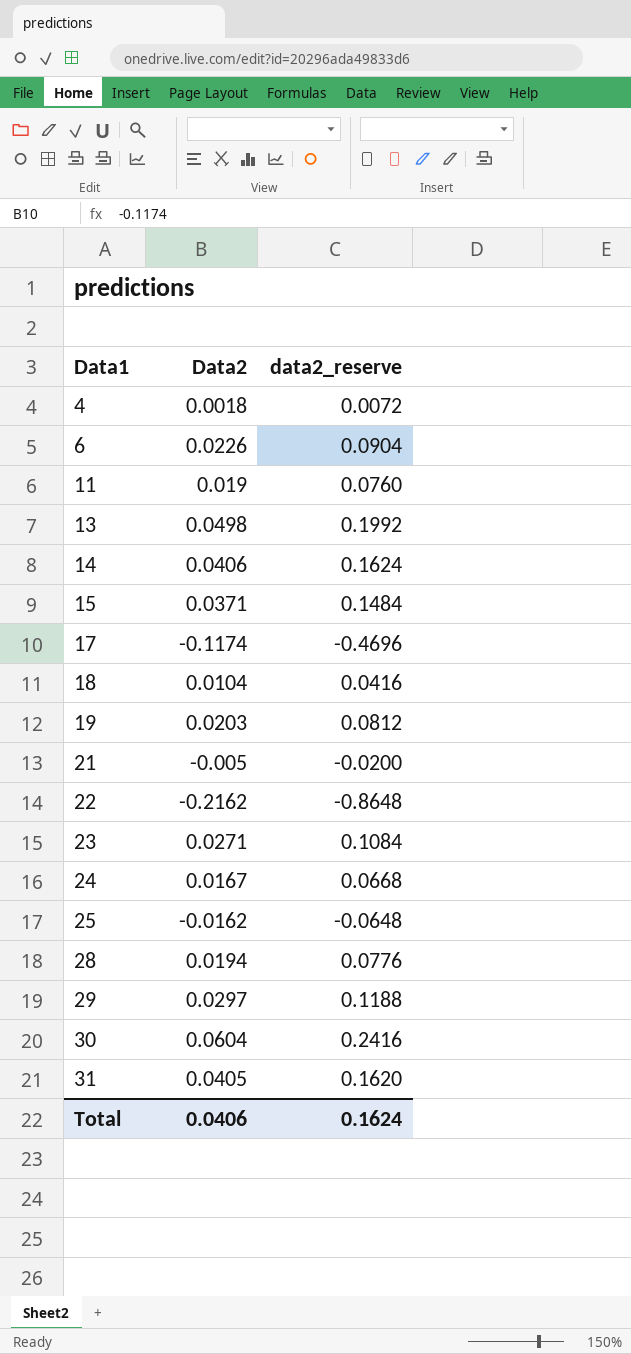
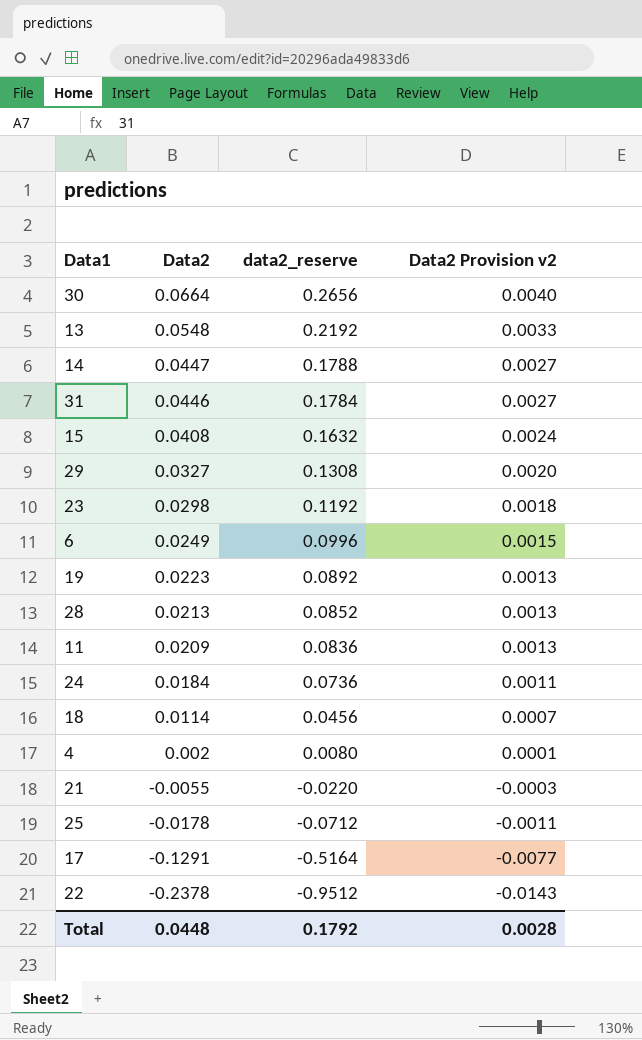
row order: Data1 ascending -> Data2 descending
column Data2 Provision v2 | formula: none -> [Data2] * 0.06
30 | Data2: 0.0604 -> 0.0664
30 | data2_reserve: 0.2416 -> 0.2656
13 | Data2: 0.0498 -> 0.0548
13 | data2_reserve: 0.1992 -> 0.2192
14 | Data2: 0.0406 -> 0.0447
14 | data2_reserve: 0.1624 -> 0.1788
31 | Data2: 0.0405 -> 0.0446
31 | data2_reserve: 0.1620 -> 0.1784
15 | Data2: 0.0371 -> 0.0408
15 | data2_reserve: 0.1484 -> 0.1632
29 | Data2: 0.0297 -> 0.0327
29 | data2_reserve: 0.1188 -> 0.1308
23 | Data2: 0.0271 -> 0.0298
23 | data2_reserve: 0.1084 -> 0.1192
6 | Data2: 0.0226 -> 0.0249
6 | data2_reserve: 0.0904 -> 0.0996
19 | Data2: 0.0203 -> 0.0223
19 | data2_reserve: 0.0812 -> 0.0892
28 | Data2: 0.0194 -> 0.0213
28 | data2_reserve: 0.0776 -> 0.0852
11 | Data2: 0.019 -> 0.0209
11 | data2_reserve: 0.0760 -> 0.0836
24 | Data2: 0.0167 -> 0.0184
24 | data2_reserve: 0.0668 -> 0.0736
18 | Data2: 0.0104 -> 0.0114
18 | data2_reserve: 0.0416 -> 0.0456
4 | Data2: 0.0018 -> 0.002
4 | data2_reserve: 0.0072 -> 0.0080
21 | Data2: -0.005 -> -0.0055
21 | data2_reserve: -0.0200 -> -0.0220
25 | Data2: -0.0162 -> -0.0178
25 | data2_reserve: -0.0648 -> -0.0712
17 | Data2: -0.1174 -> -0.1291
17 | data2_reserve: -0.4696 -> -0.5164
22 | Data2: -0.2162 -> -0.2378
22 | data2_reserve: -0.8648 -> -0.9512
Total | Data2: 0.0406 -> 0.0448
Total | data2_reserve: 0.1624 -> 0.1792

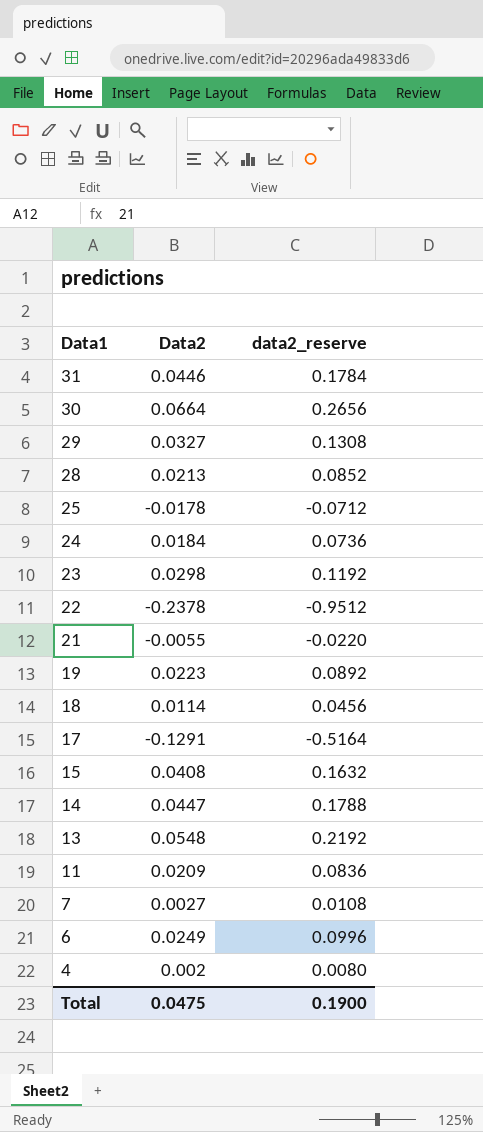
row order: Data2 descending -> Data1 descending
column Data2 Provision v2 | formula: [Data2] * 0.06 -> none
row 7: none -> 0.0027 | 0.0108
Total | Data2: 0.0448 -> 0.0475
Total | data2_reserve: 0.1792 -> 0.1900

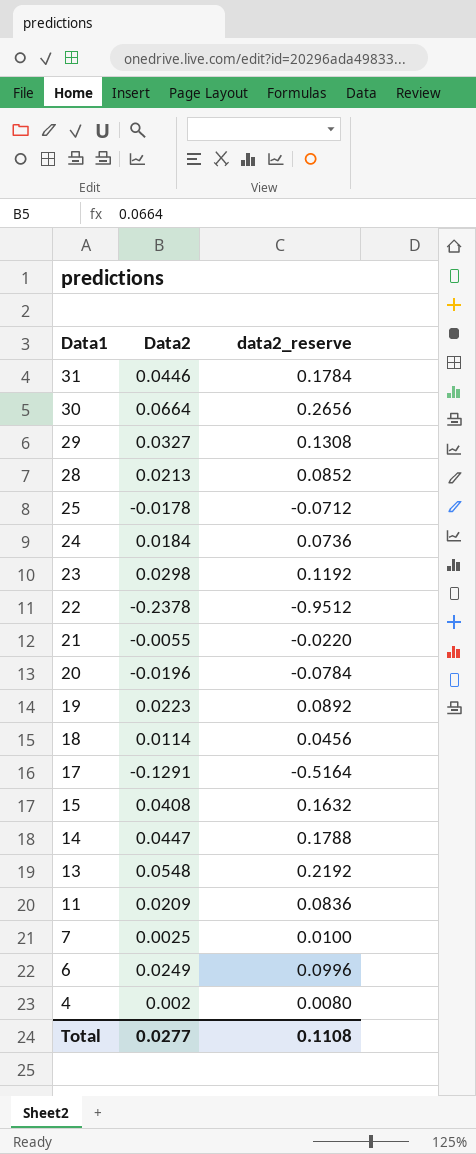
row 20: none -> -0.0196 | -0.0784
7 | Data2: 0.0027 -> 0.0025
7 | data2_reserve: 0.0108 -> 0.0100
Total | Data2: 0.0475 -> 0.0277
Total | data2_reserve: 0.1900 -> 0.1108

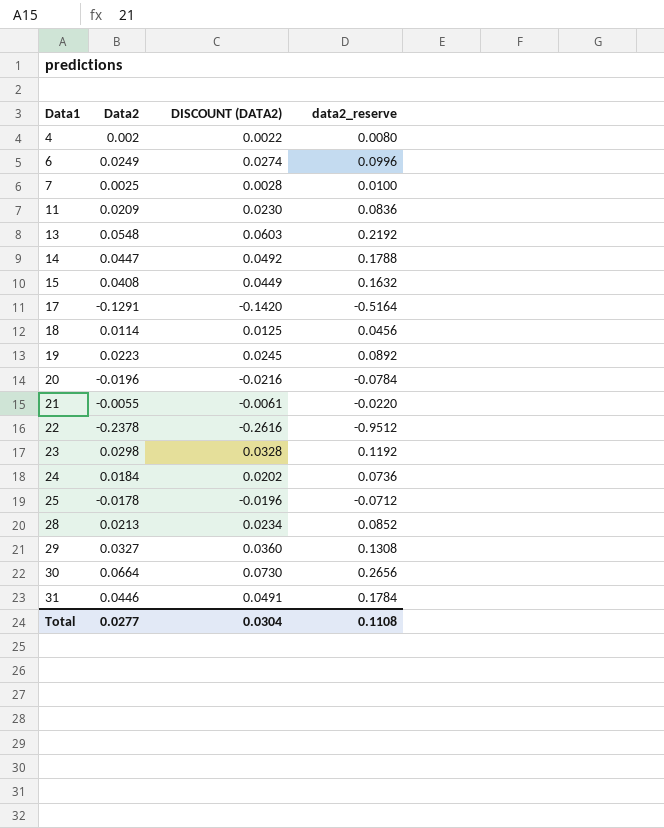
row order: Data1 descending -> Data1 ascending
column DISCOUNT (DATA2) | formula: none -> [Data2] * 1.1

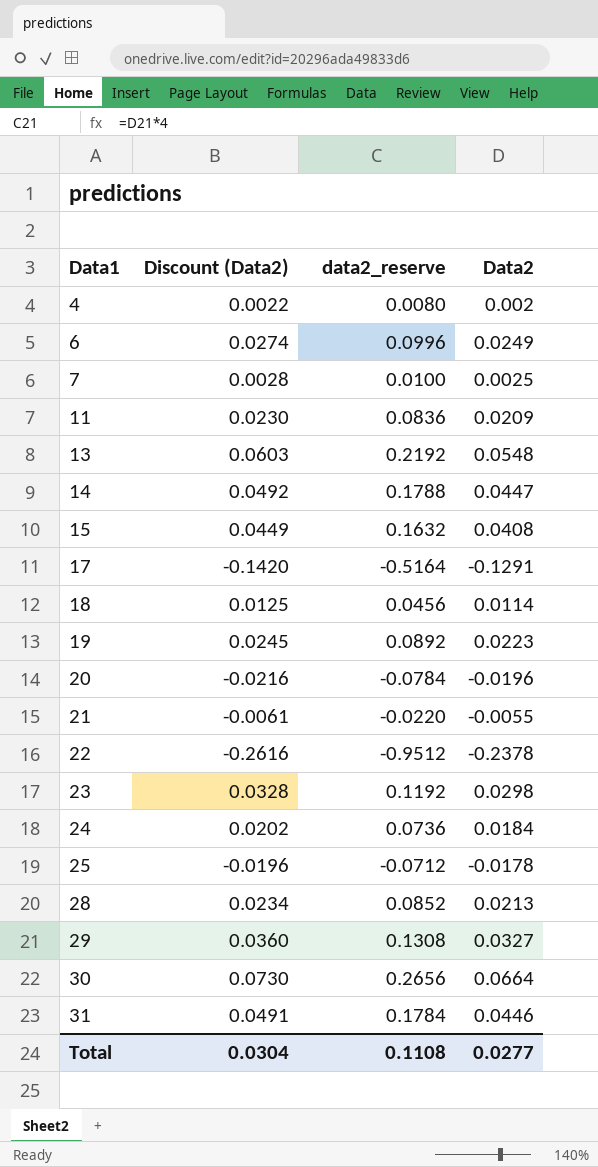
column name: DISCOUNT (DATA2) -> Discount (Data2)
column Data2 | position: 2 -> 4

